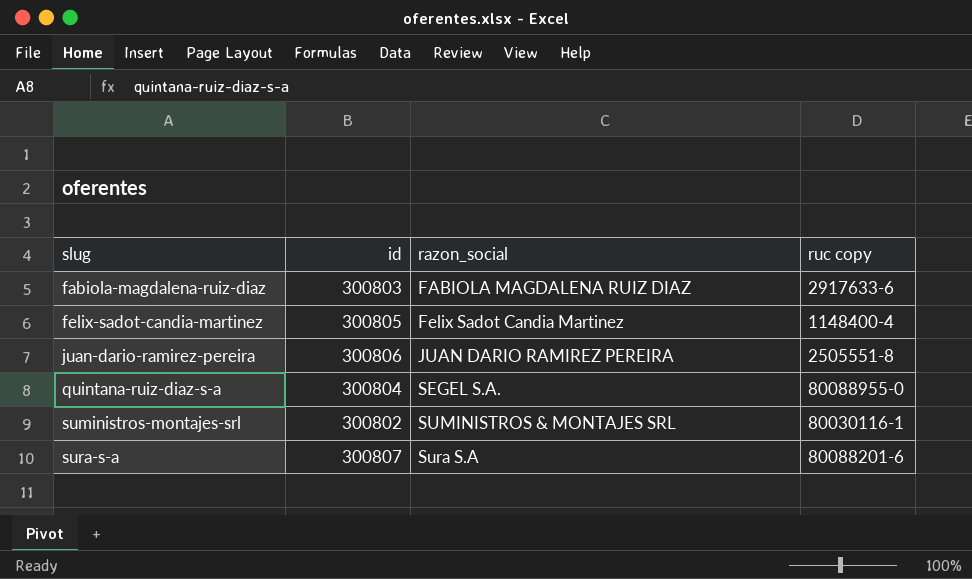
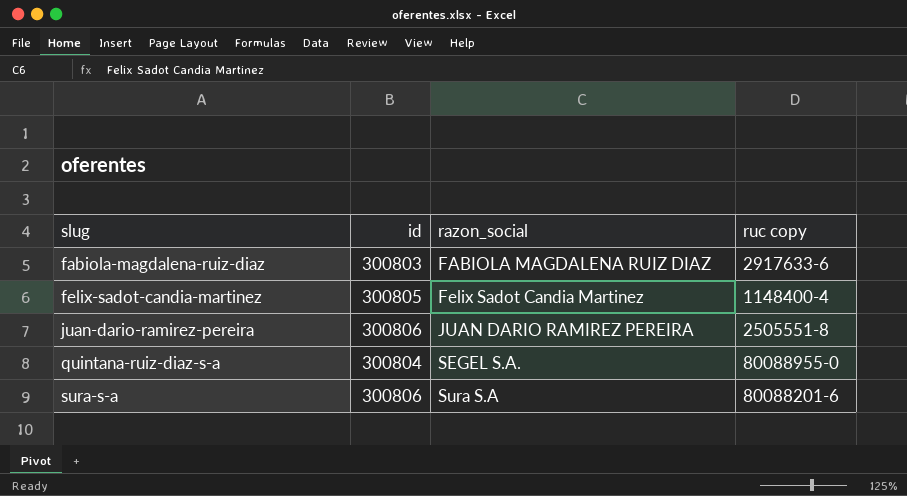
row suministros-montajes-srl: 300802 | SUMINISTROS & MONTAJES SRL | 80030116-1 -> none
sura-s-a | id: 300807 -> 300806

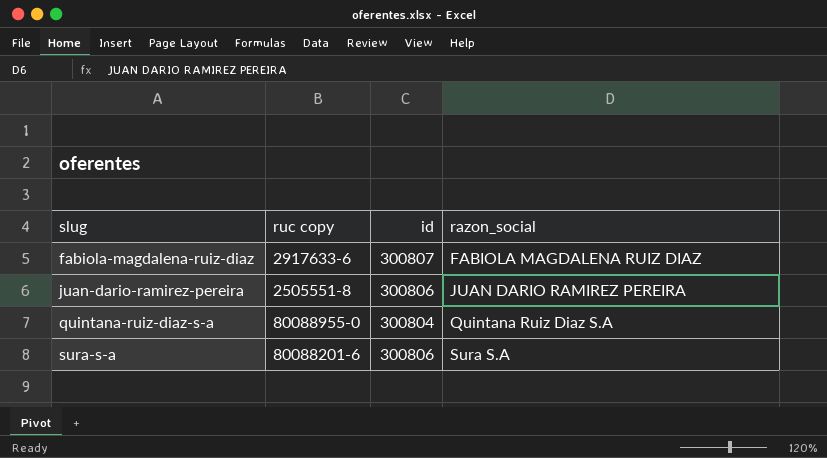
column ruc copy | position: 4 -> 2
row felix-sadot-candia-martinez: 300805 | Felix Sadot Candia Martinez | 1148400-4 -> none
fabiola-magdalena-ruiz-diaz | id: 300803 -> 300807
quintana-ruiz-diaz-s-a | razon_social: SEGEL S.A. -> Quintana Ruiz Diaz S.A

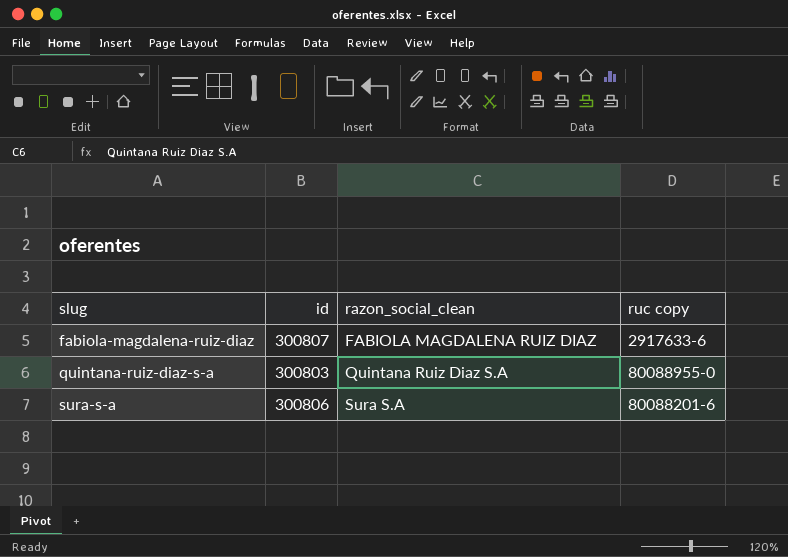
column name: razon_social -> razon_social_clean
column ruc copy | position: 2 -> 4
row juan-dario-ramirez-pereira: 2505551-8 | 300806 | JUAN DARIO RAMIREZ PEREIRA -> none
quintana-ruiz-diaz-s-a | id: 300804 -> 300803

